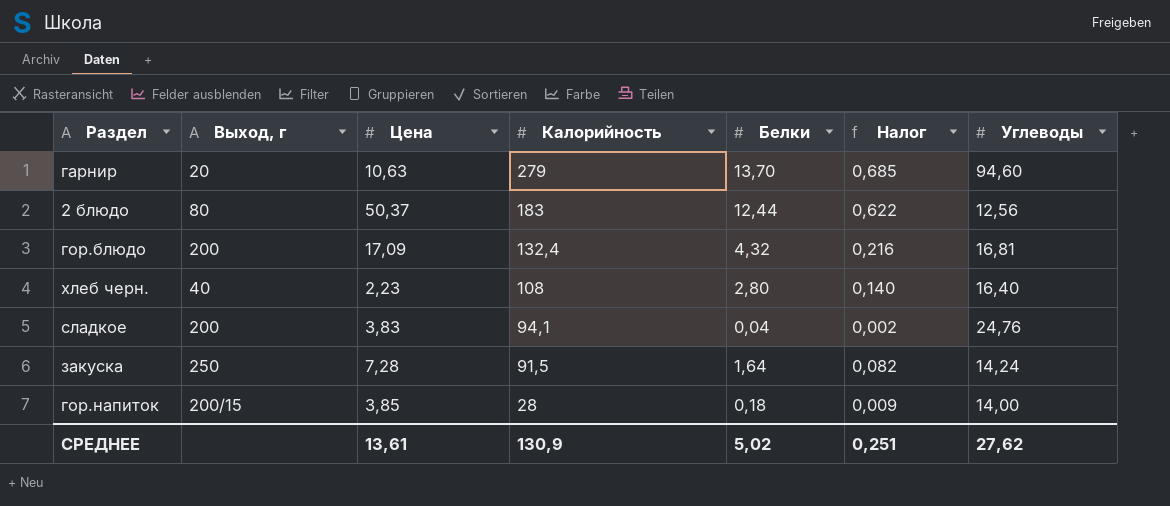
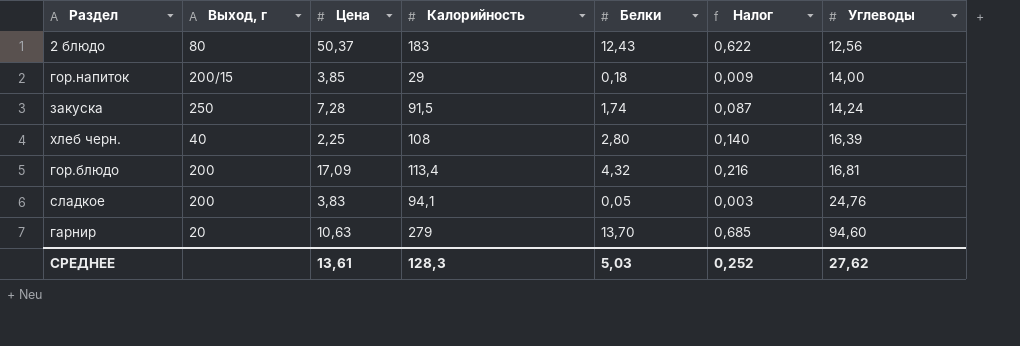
row order: Калорийность descending -> Углеводы ascending
2 блюдо | Белки: 12,44 -> 12,43
гор.напиток | Калорийность: 28 -> 29
закуска | Белки: 1,64 -> 1,74
закуска | Налог: 0,082 -> 0,087
хлеб черн. | Цена: 2,23 -> 2,25
хлеб черн. | Углеводы: 16,40 -> 16,39
гор.блюдо | Калорийность: 132,4 -> 113,4
сладкое | Белки: 0,04 -> 0,05
сладкое | Налог: 0,002 -> 0,003
СРЕДНЕЕ | Калорийность: 130,9 -> 128,3
СРЕДНЕЕ | Белки: 5,02 -> 5,03
СРЕДНЕЕ | Налог: 0,251 -> 0,252

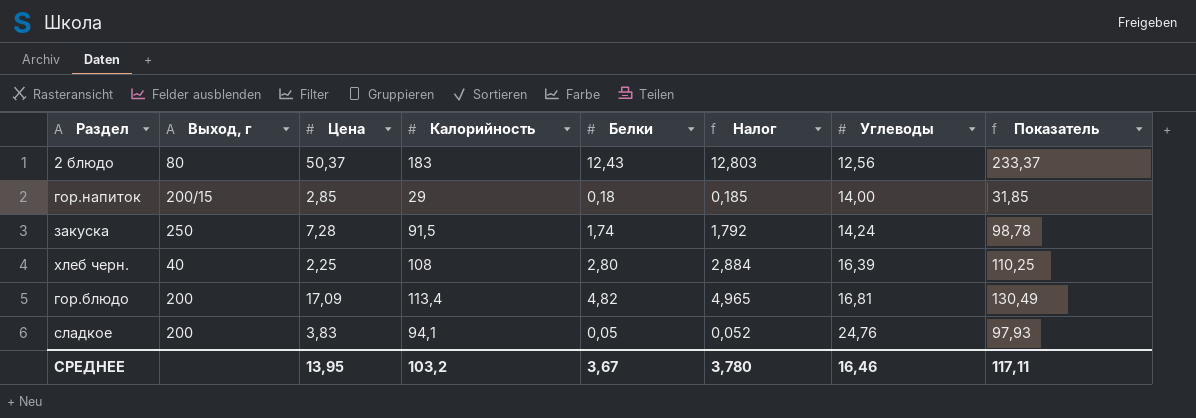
column Налог | formula: [Белки] * 0,05 -> [Белки] * 1,03
column Показатель | formula: none -> [Цена] + [Калорийность]
row гарнир: 20 | 10,63 | 279 | 13,70 | 0,685 | 94,60 -> none
гор.напиток | Цена: 3,85 -> 2,85
гор.блюдо | Белки: 4,32 -> 4,82
СРЕДНЕЕ | Цена: 13,61 -> 13,95
СРЕДНЕЕ | Калорийность: 128,3 -> 103,2
СРЕДНЕЕ | Белки: 5,03 -> 3,67
СРЕДНЕЕ | Налог: 0,252 -> 3,780
СРЕДНЕЕ | Углеводы: 27,62 -> 16,46

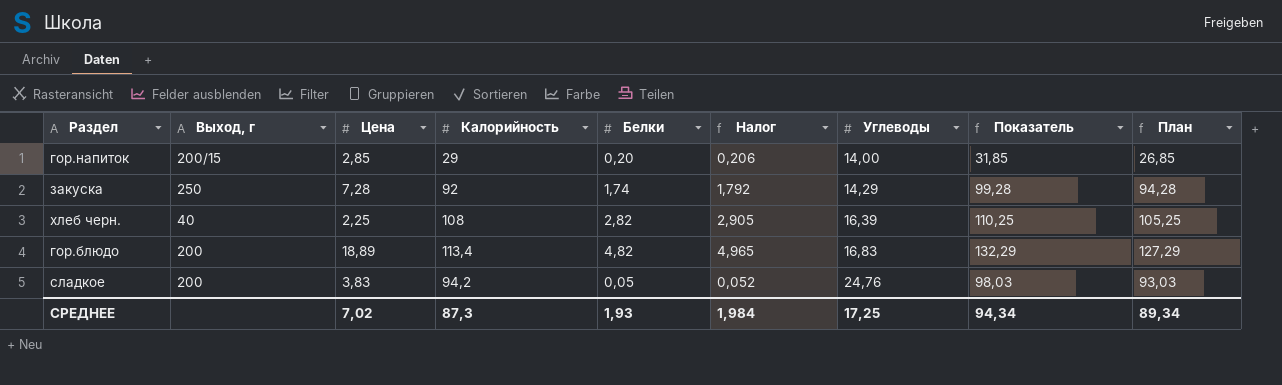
column План | formula: none -> [Показатель] - 5
row 2 блюдо: 80 | 50,37 | 183 | 12,43 | 12,803 | 12,56 | 233,37 -> none
гор.напиток | Белки: 0,18 -> 0,20
гор.напиток | Налог: 0,185 -> 0,206
закуска | Калорийность: 91,5 -> 92
закуска | Углеводы: 14,24 -> 14,29
закуска | Показатель: 98,78 -> 99,28
хлеб черн. | Белки: 2,80 -> 2,82
хлеб черн. | Налог: 2,884 -> 2,905
гор.блюдо | Цена: 17,09 -> 18,89
гор.блюдо | Углеводы: 16,81 -> 16,83
гор.блюдо | Показатель: 130,49 -> 132,29
сладкое | Калорийность: 94,1 -> 94,2
сладкое | Показатель: 97,93 -> 98,03
СРЕДНЕЕ | Цена: 13,95 -> 7,02
СРЕДНЕЕ | Калорийность: 103,2 -> 87,3
СРЕДНЕЕ | Белки: 3,67 -> 1,93
СРЕДНЕЕ | Налог: 3,780 -> 1,984
СРЕДНЕЕ | Углеводы: 16,46 -> 17,25
СРЕДНЕЕ | Показатель: 117,11 -> 94,34

